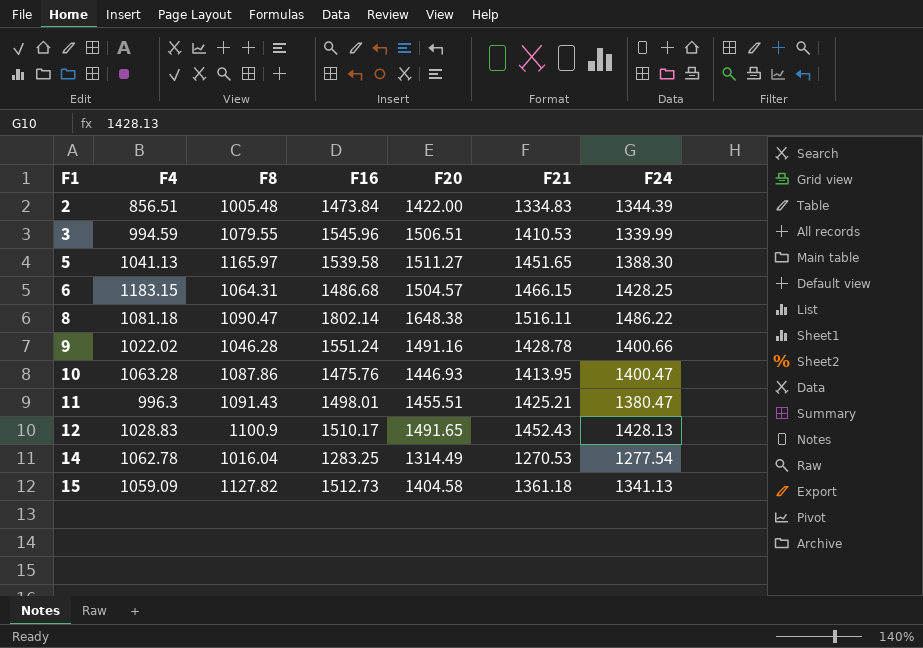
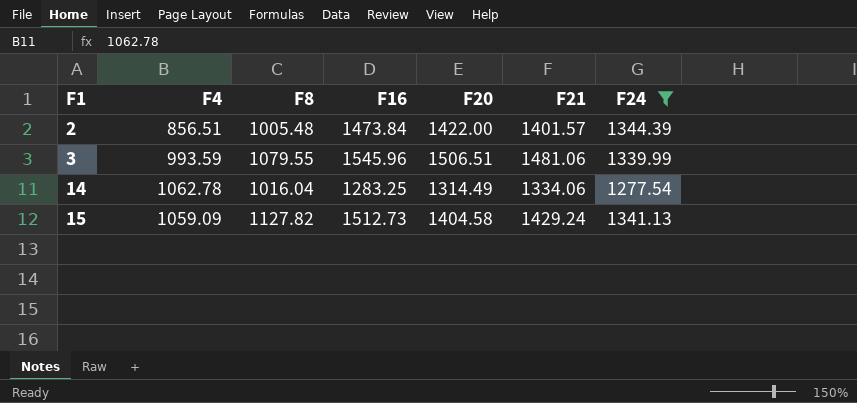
filter: none -> F24 <= 1344.39
2 | F21: 1334.83 -> 1401.57
3 | F4: 994.59 -> 993.59
3 | F21: 1410.53 -> 1481.06
14 | F21: 1270.53 -> 1334.06
15 | F21: 1361.18 -> 1429.24

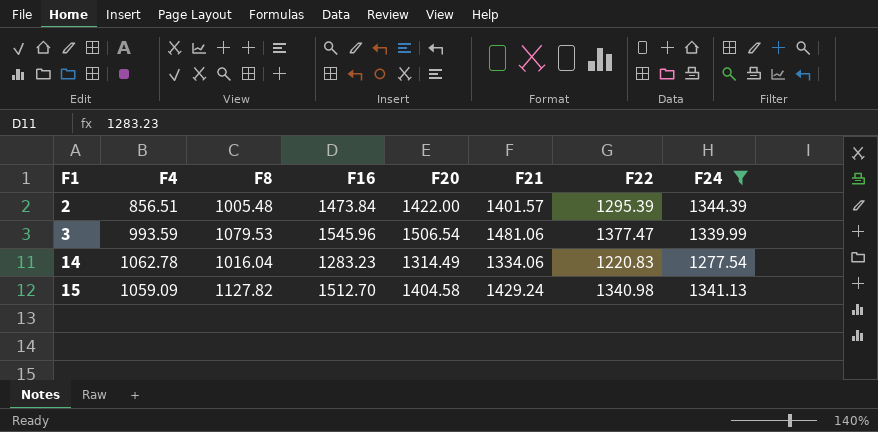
column F22 | position: none -> 7
3 | F8: 1079.55 -> 1079.53
3 | F20: 1506.51 -> 1506.54
14 | F16: 1283.25 -> 1283.23
15 | F16: 1512.73 -> 1512.70

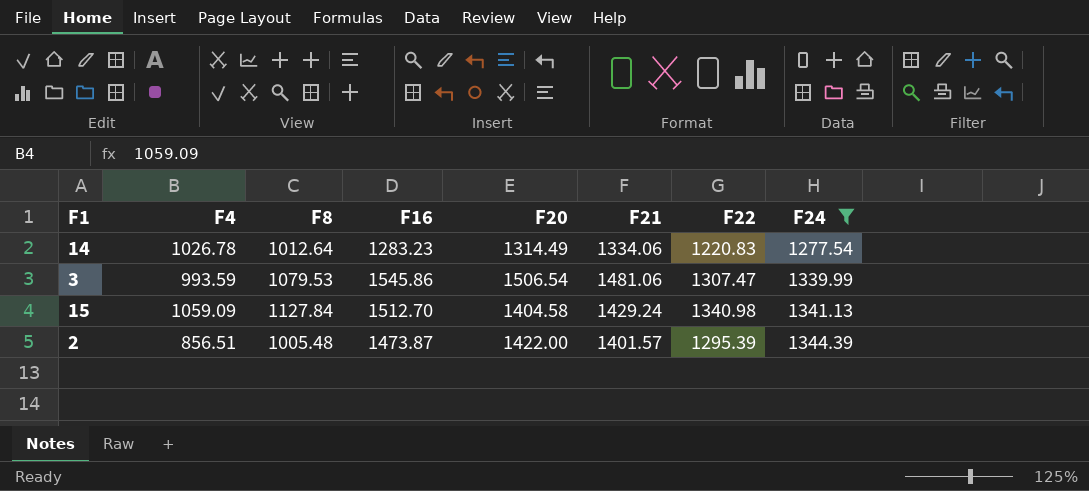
row order: F1 ascending -> F24 ascending
14 | F4: 1062.78 -> 1026.78
14 | F8: 1016.04 -> 1012.64
3 | F16: 1545.96 -> 1545.86
3 | F22: 1377.47 -> 1307.47
15 | F8: 1127.82 -> 1127.84
2 | F16: 1473.84 -> 1473.87

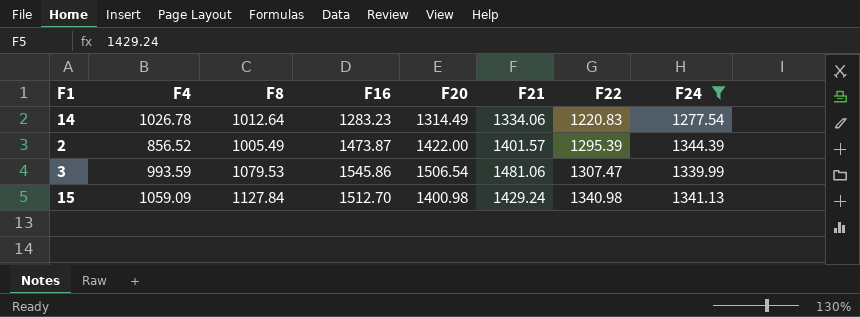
row order: F24 ascending -> F22 ascending
2 | F4: 856.51 -> 856.52
2 | F8: 1005.48 -> 1005.49
15 | F20: 1404.58 -> 1400.98

